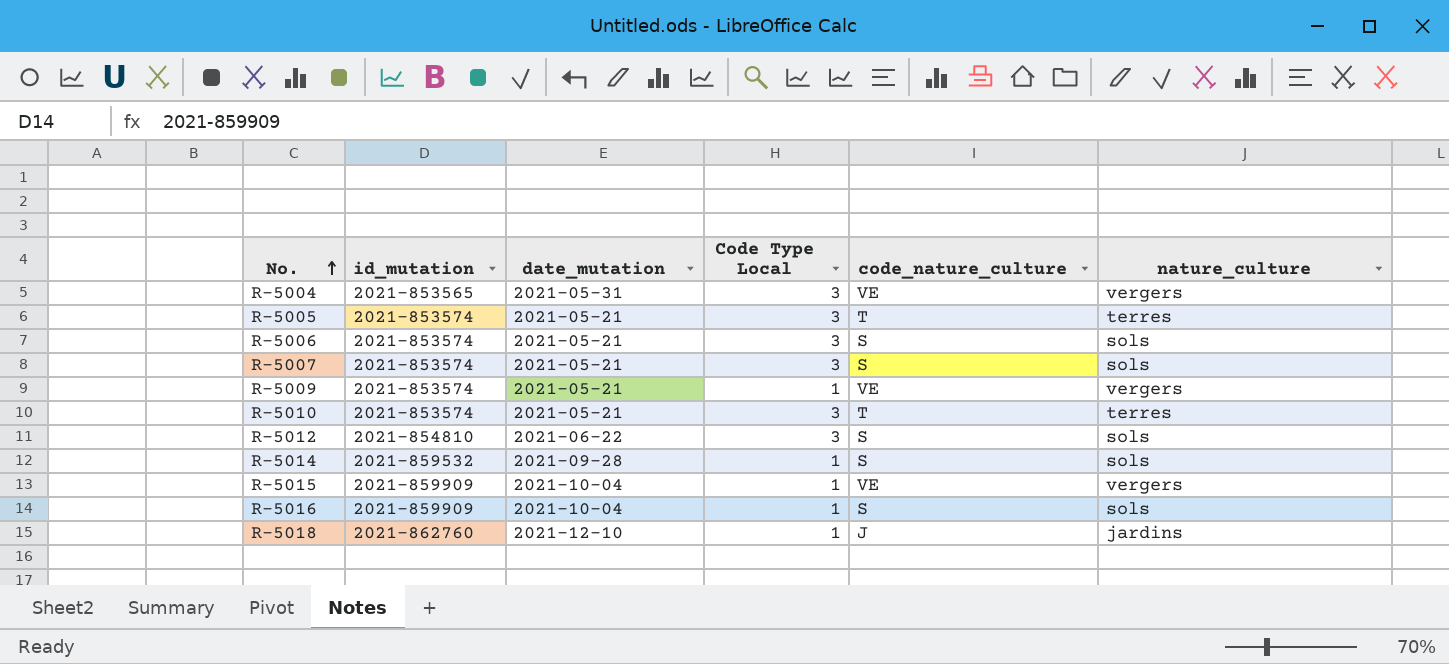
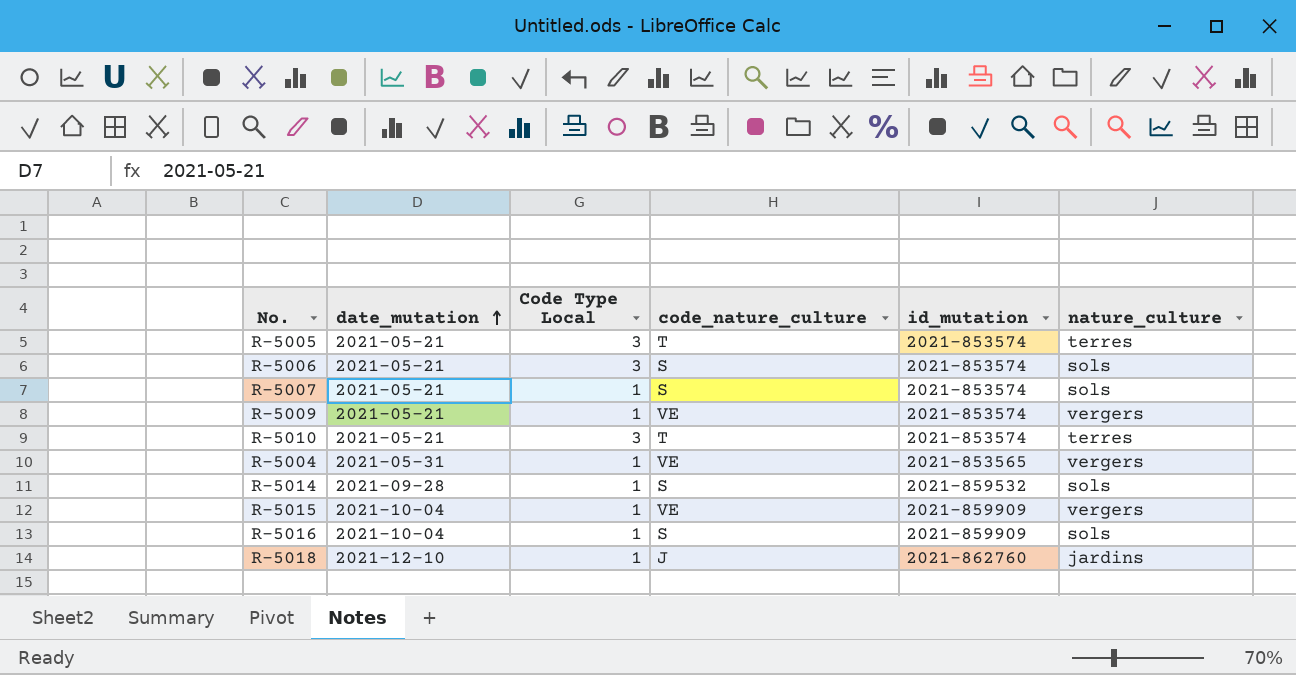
row order: No. ascending -> date_mutation ascending
column id_mutation | position: 2 -> 5
row R-5012: 2021-854810 | 2021-06-22 | 3 | S | sols -> none
R-5007 | Code Type Local: 3 -> 1
R-5004 | Code Type Local: 3 -> 1

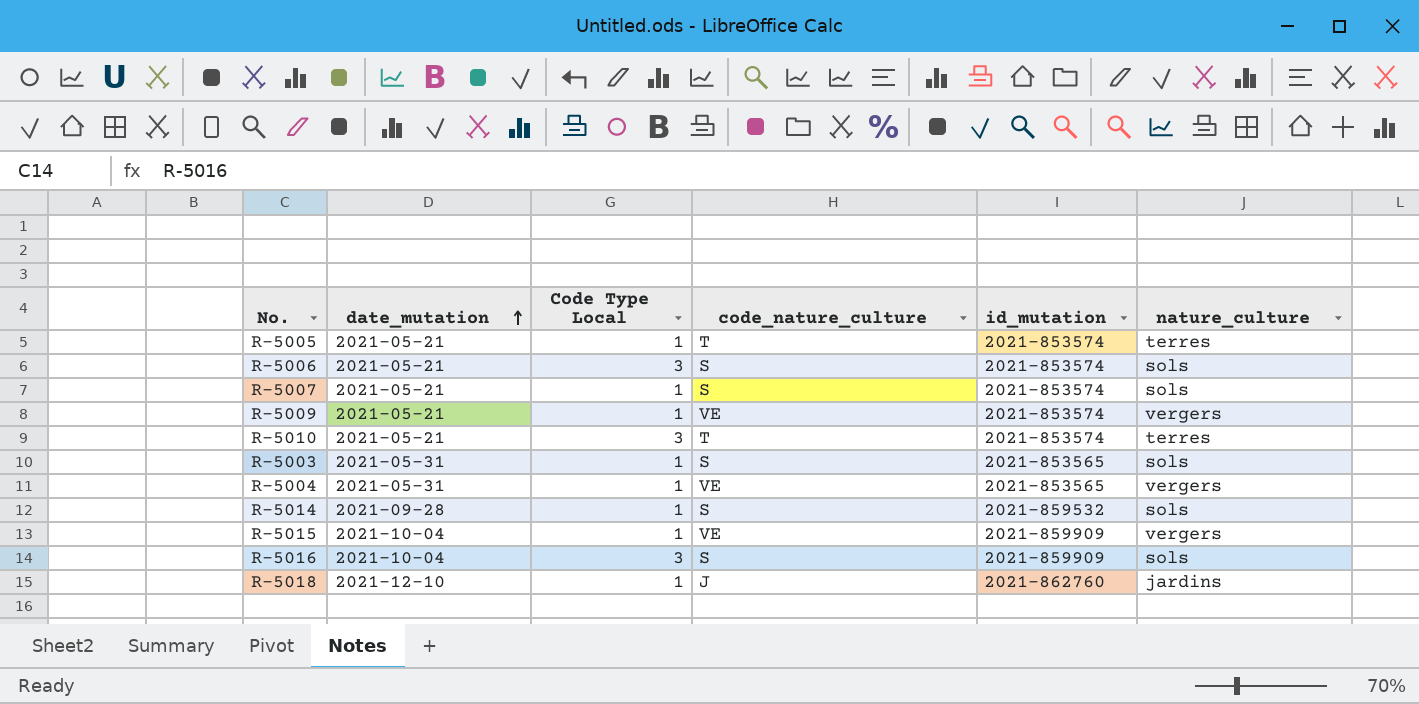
R-5005 | Code Type Local: 3 -> 1
row R-5003: none -> 2021-05-31 | 1 | S | 2021-853565 | sols
R-5016 | Code Type Local: 1 -> 3

